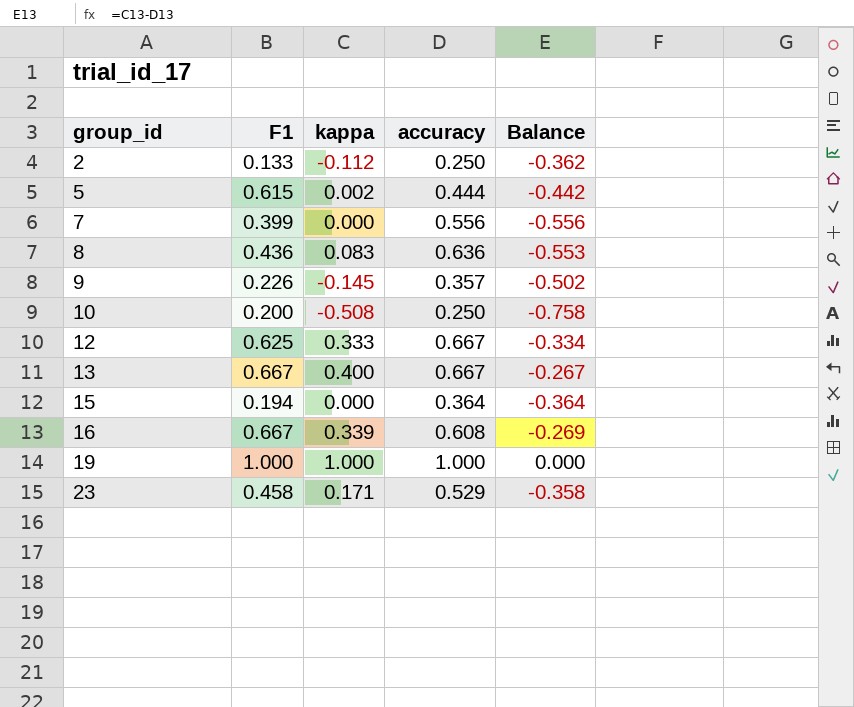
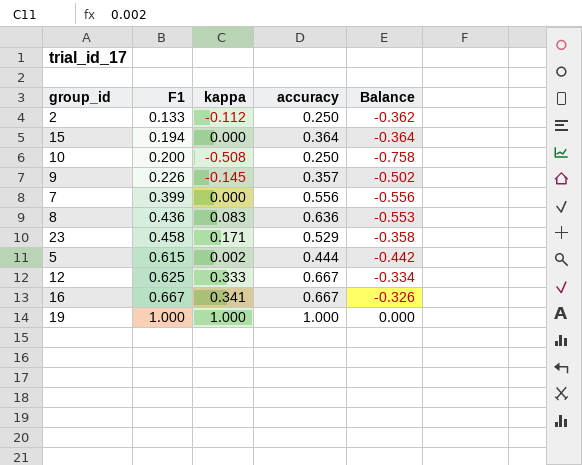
row order: group_id ascending -> F1 ascending
row 13: 0.667 | 0.400 | 0.667 | -0.267 -> none
16 | kappa: 0.339 -> 0.341
16 | accuracy: 0.608 -> 0.667
16 | Balance: -0.269 -> -0.326

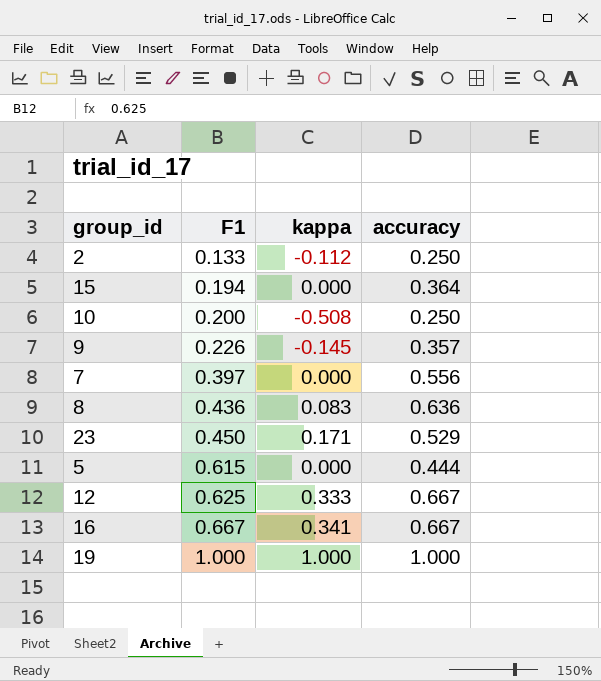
column Balance | formula: [kappa] - [accuracy] -> none
7 | F1: 0.399 -> 0.397
23 | F1: 0.458 -> 0.450
5 | kappa: 0.002 -> 0.000

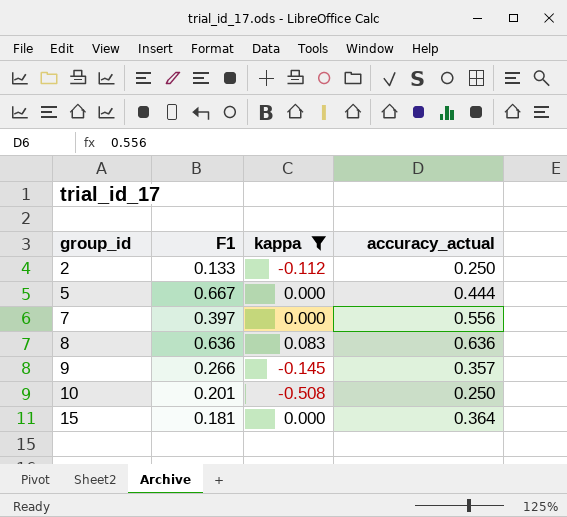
filter: none -> kappa <= 0.083
row order: F1 ascending -> group_id ascending
column name: accuracy -> accuracy_actual
5 | F1: 0.615 -> 0.667
8 | F1: 0.436 -> 0.636
9 | F1: 0.226 -> 0.266
10 | F1: 0.200 -> 0.201
15 | F1: 0.194 -> 0.181

